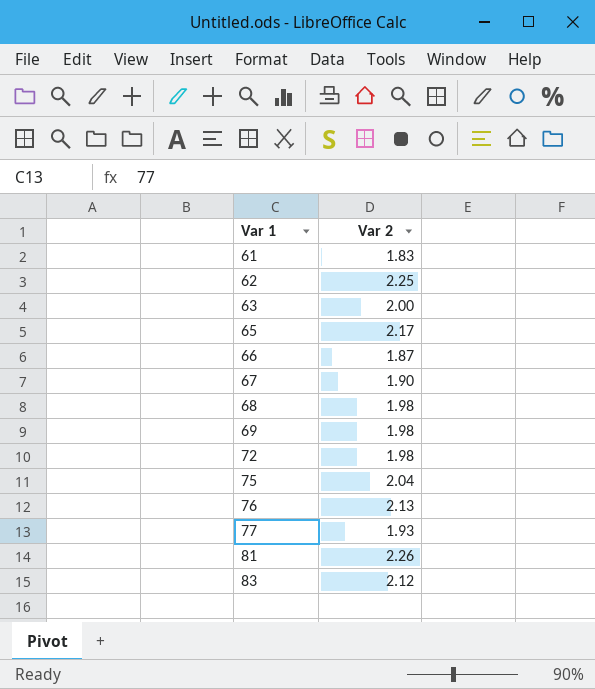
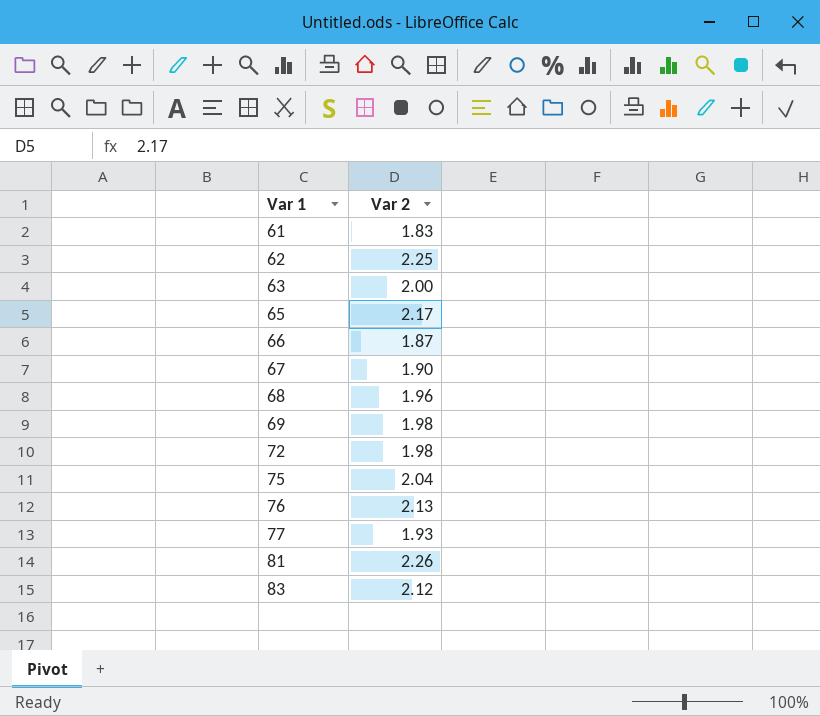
68 | Var 2: 1.98 -> 1.96

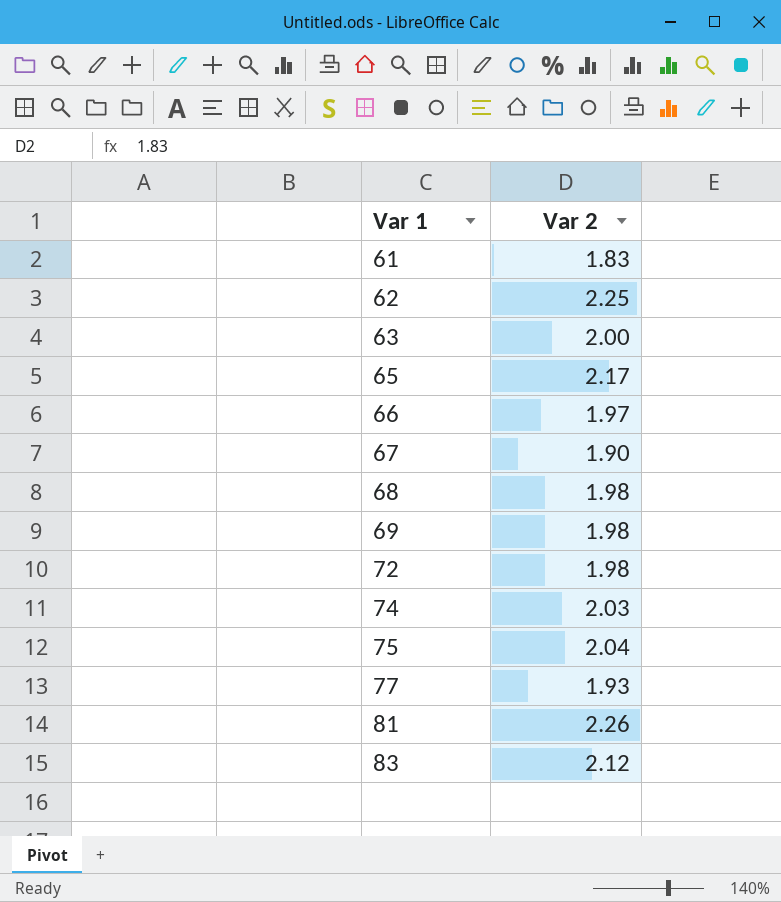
row 76: 2.13 -> none
66 | Var 2: 1.87 -> 1.97
68 | Var 2: 1.96 -> 1.98
row 74: none -> 2.03

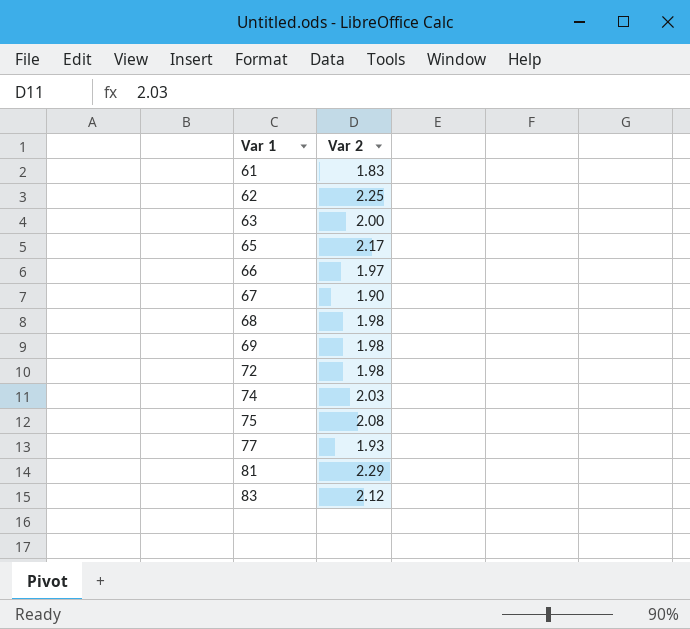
75 | Var 2: 2.04 -> 2.08
81 | Var 2: 2.26 -> 2.29

